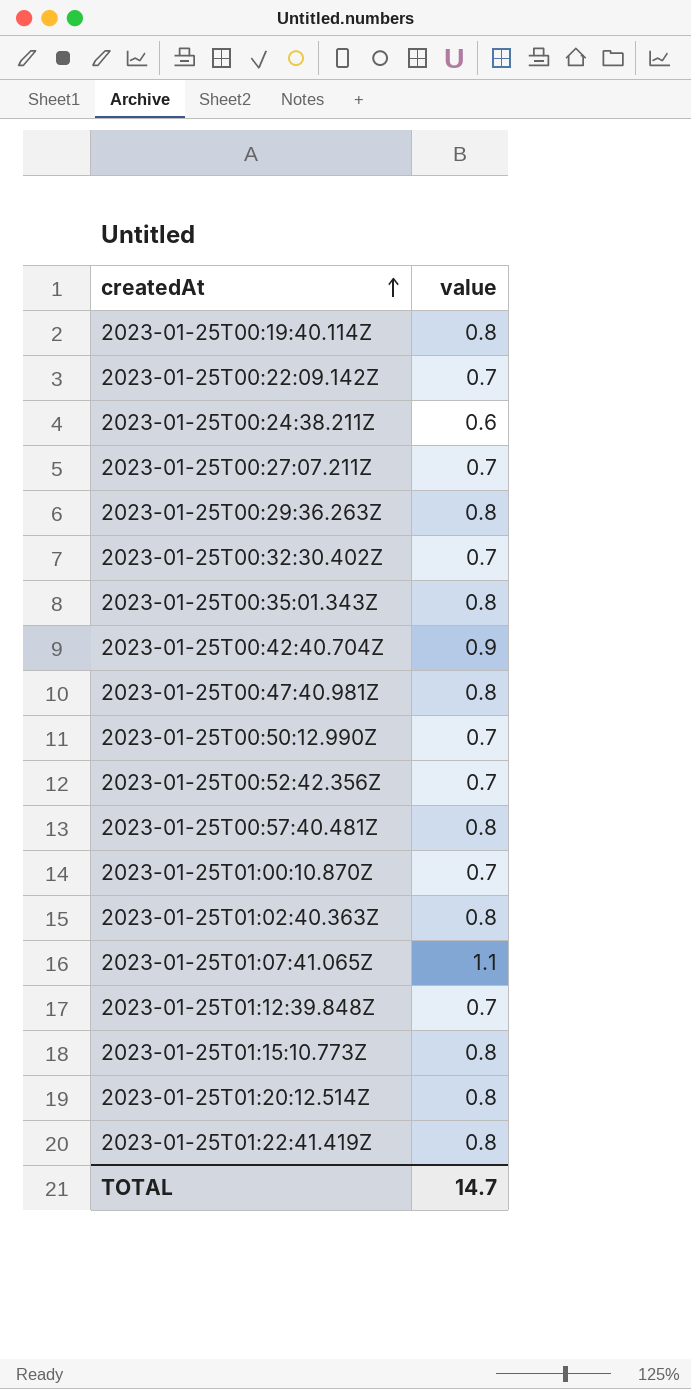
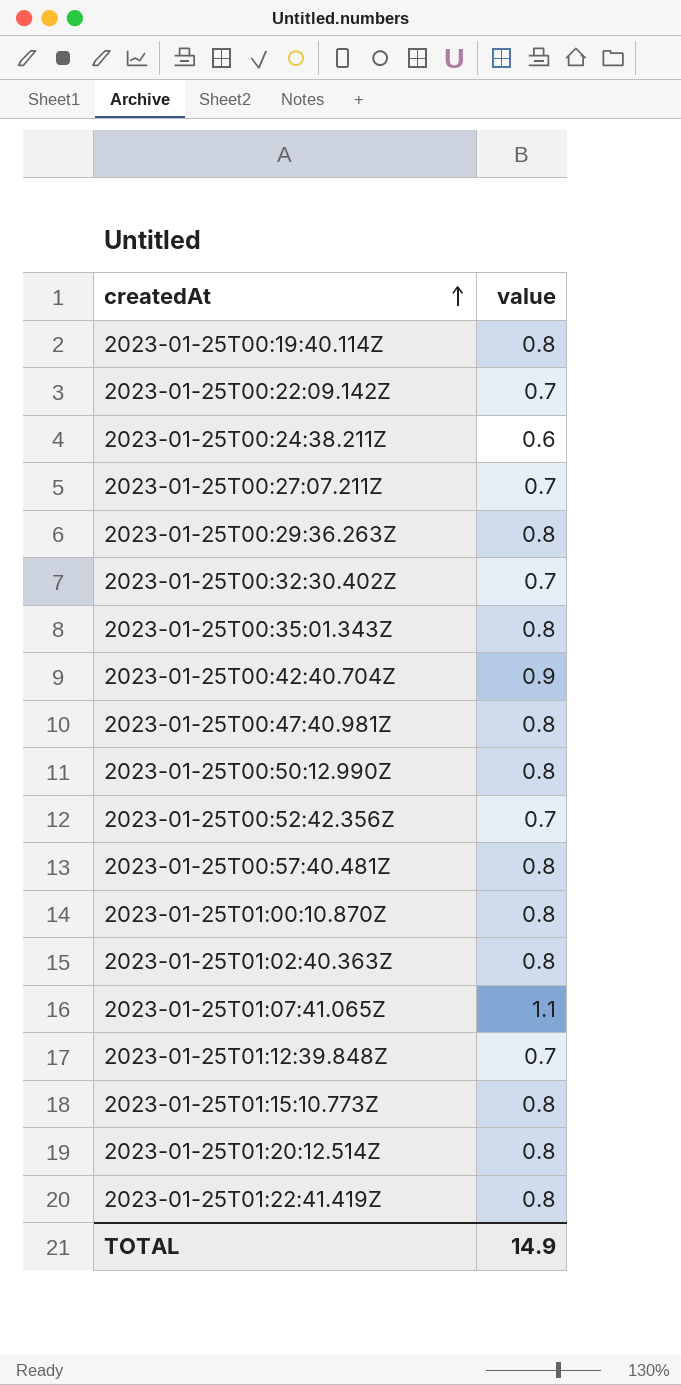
2023-01-25T00:50:12.990Z | value: 0.7 -> 0.8
2023-01-25T01:00:10.870Z | value: 0.7 -> 0.8
TOTAL | value: 14.7 -> 14.9

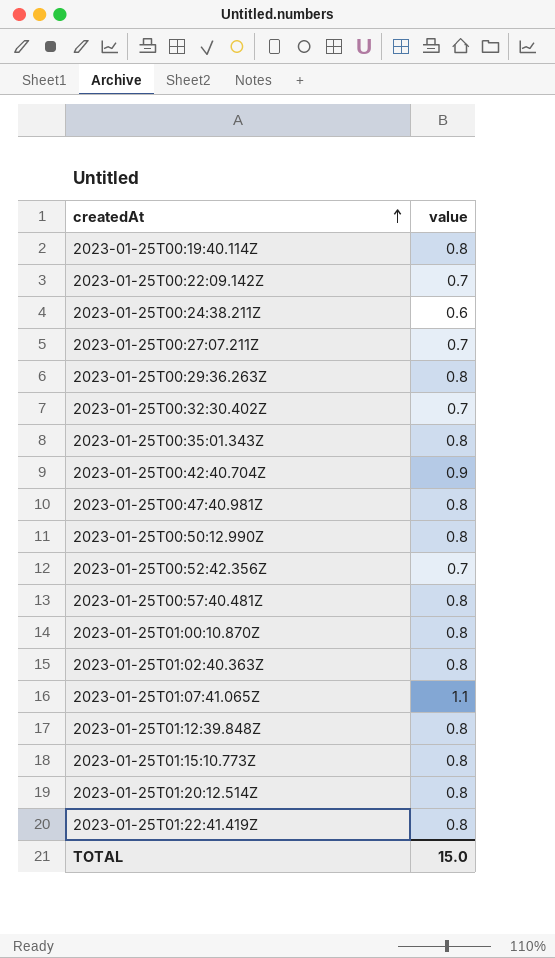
2023-01-25T01:12:39.848Z | value: 0.7 -> 0.8
TOTAL | value: 14.9 -> 15.0

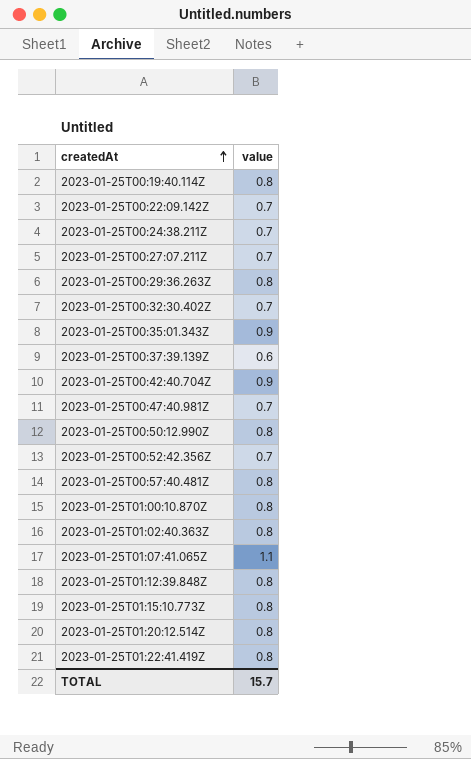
2023-01-25T00:24:38.211Z | value: 0.6 -> 0.7
2023-01-25T00:35:01.343Z | value: 0.8 -> 0.9
row 2023-01-25T00:37:39.139Z: none -> 0.6
2023-01-25T00:47:40.981Z | value: 0.8 -> 0.7
TOTAL | value: 15.0 -> 15.7

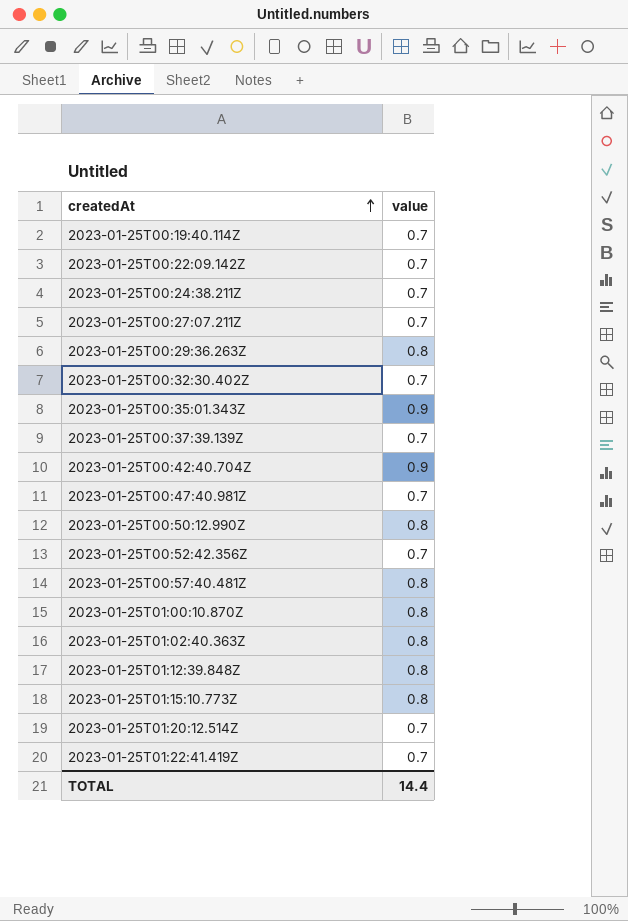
row 2023-01-25T01:07:41.065Z: 1.1 -> none
2023-01-25T00:19:40.114Z | value: 0.8 -> 0.7
2023-01-25T00:37:39.139Z | value: 0.6 -> 0.7
2023-01-25T01:20:12.514Z | value: 0.8 -> 0.7
2023-01-25T01:22:41.419Z | value: 0.8 -> 0.7
TOTAL | value: 15.7 -> 14.4

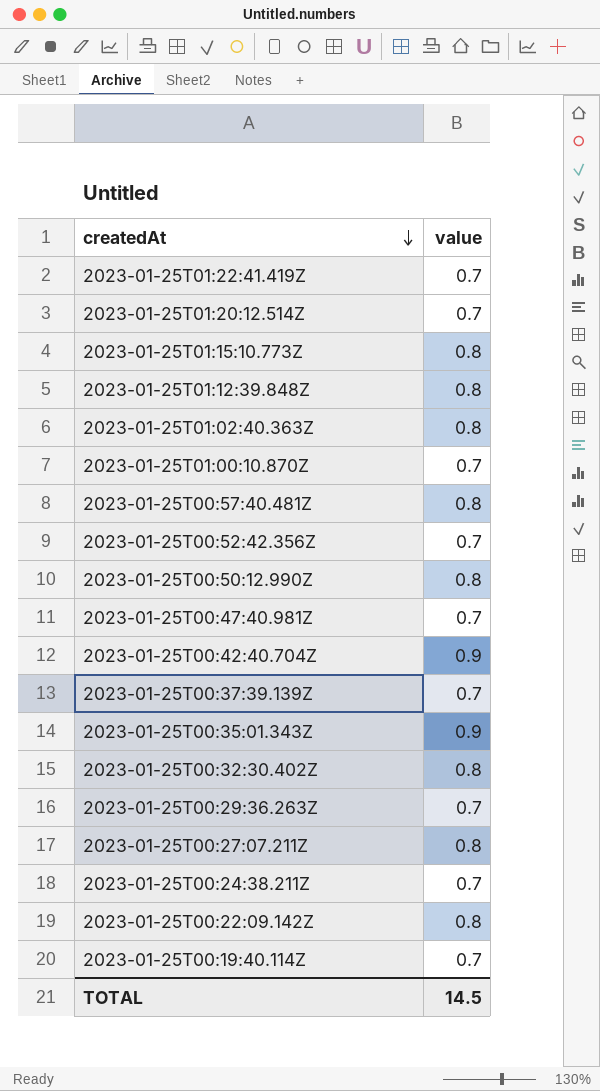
row order: createdAt ascending -> createdAt descending
2023-01-25T01:00:10.870Z | value: 0.8 -> 0.7
2023-01-25T00:32:30.402Z | value: 0.7 -> 0.8
2023-01-25T00:29:36.263Z | value: 0.8 -> 0.7
2023-01-25T00:27:07.211Z | value: 0.7 -> 0.8
2023-01-25T00:22:09.142Z | value: 0.7 -> 0.8
TOTAL | value: 14.4 -> 14.5

